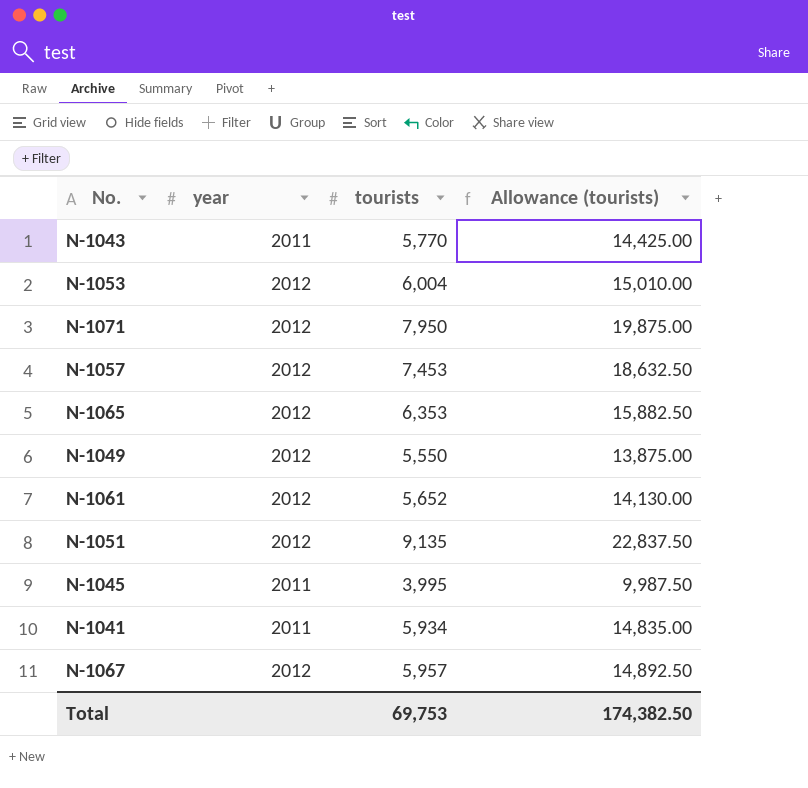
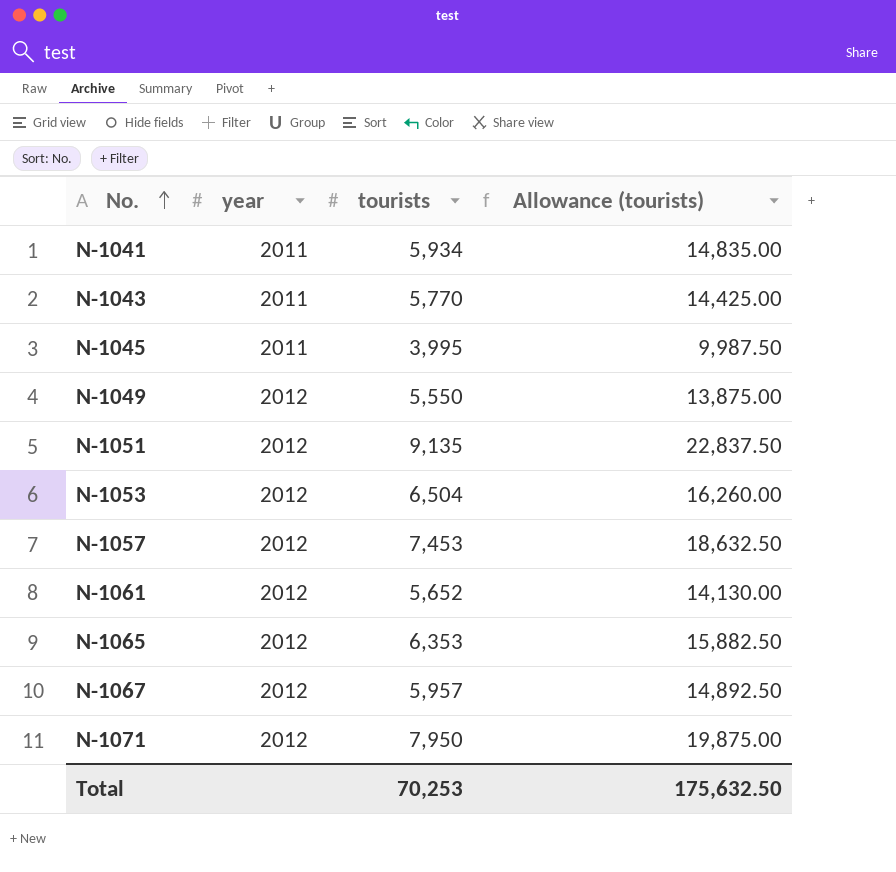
row order: none -> No. ascending
N-1053 | tourists: 6,004 -> 6,504
N-1053 | Allowance (tourists): 15,010.00 -> 16,260.00
Total | tourists: 69,753 -> 70,253
Total | Allowance (tourists): 174,382.50 -> 175,632.50

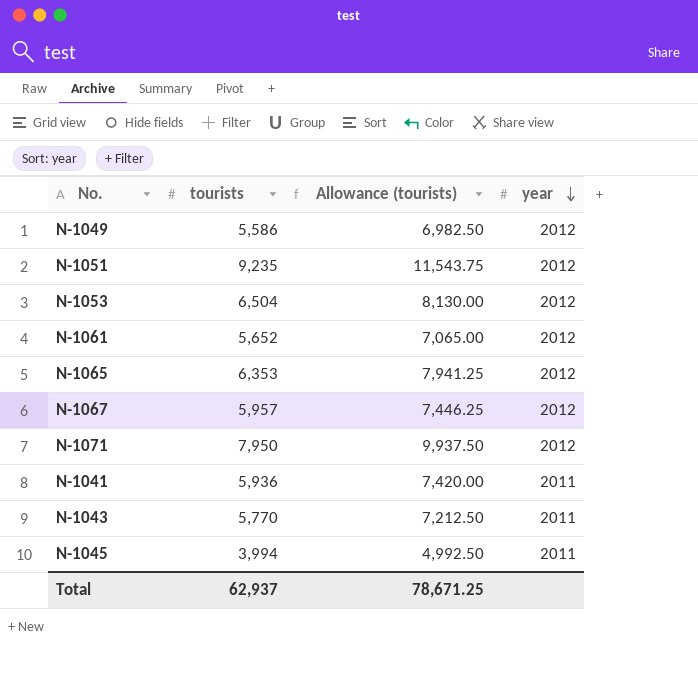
row order: No. ascending -> year descending
column Allowance (tourists) | formula: [tourists] * 2.5 -> [tourists] * 1.25
column year | position: 2 -> 4
row N-1057: 2012 | 7,453 | 18,632.50 -> none
N-1049 | tourists: 5,550 -> 5,586
N-1051 | tourists: 9,135 -> 9,235
N-1041 | tourists: 5,934 -> 5,936
N-1045 | tourists: 3,995 -> 3,994
Total | tourists: 70,253 -> 62,937
Total | Allowance (tourists): 175,632.50 -> 78,671.25

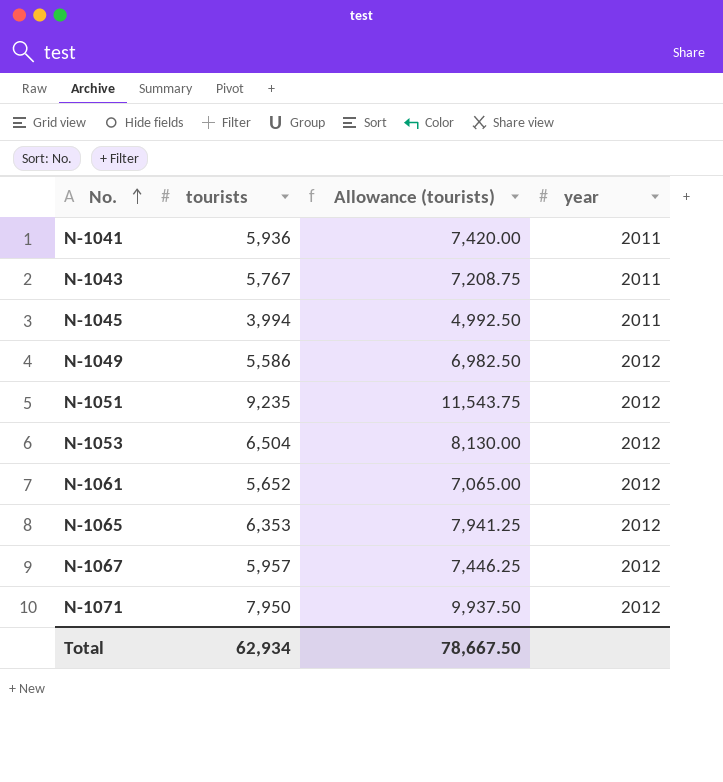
row order: year descending -> No. ascending
N-1043 | tourists: 5,770 -> 5,767
N-1043 | Allowance (tourists): 7,212.50 -> 7,208.75
Total | tourists: 62,937 -> 62,934
Total | Allowance (tourists): 78,671.25 -> 78,667.50

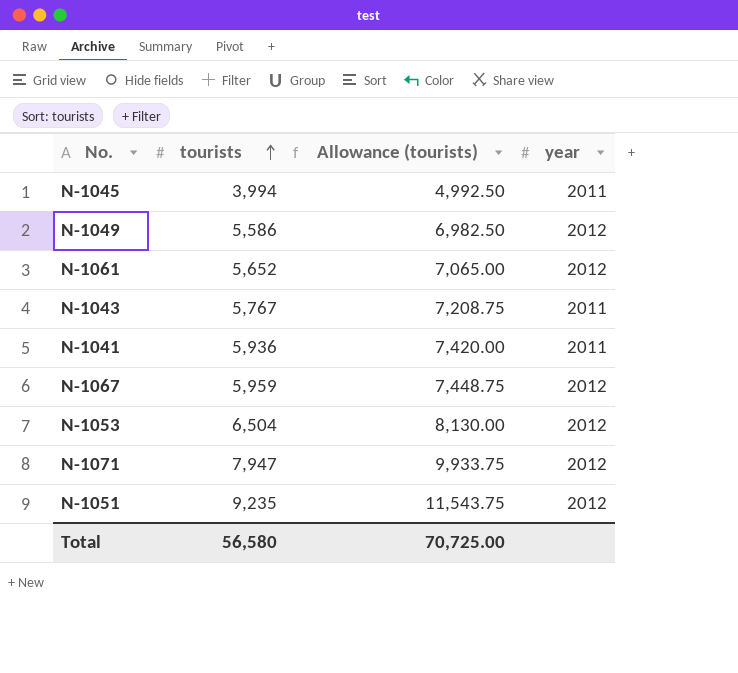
row order: No. ascending -> tourists ascending
row N-1065: 6,353 | 7,941.25 | 2012 -> none
N-1067 | tourists: 5,957 -> 5,959
N-1067 | Allowance (tourists): 7,446.25 -> 7,448.75
N-1071 | tourists: 7,950 -> 7,947
N-1071 | Allowance (tourists): 9,937.50 -> 9,933.75
Total | tourists: 62,934 -> 56,580
Total | Allowance (tourists): 78,667.50 -> 70,725.00

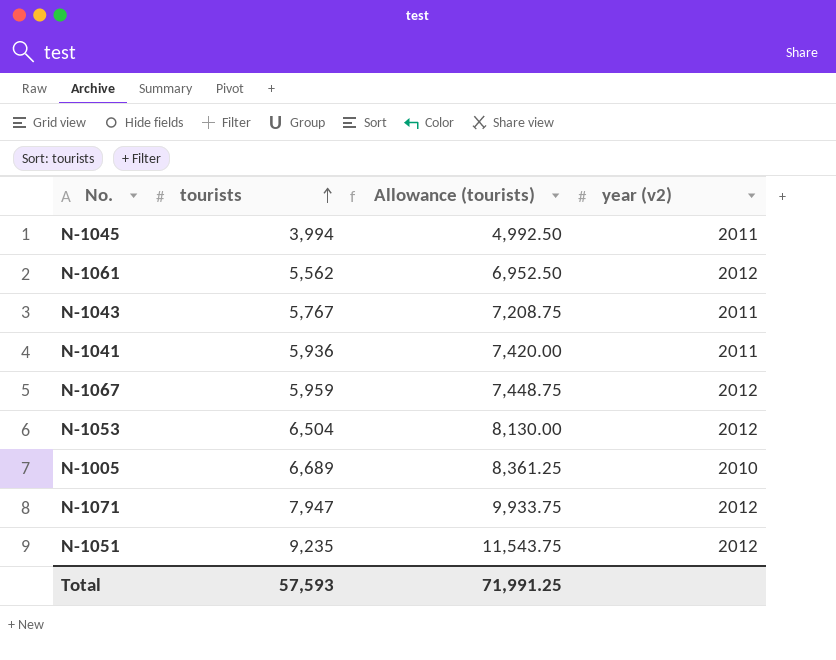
column name: year -> year (v2)
row N-1049: 5,586 | 6,982.50 | 2012 -> none
N-1061 | tourists: 5,652 -> 5,562
N-1061 | Allowance (tourists): 7,065.00 -> 6,952.50
row N-1005: none -> 6,689 | 8,361.25 | 2010
Total | tourists: 56,580 -> 57,593
Total | Allowance (tourists): 70,725.00 -> 71,991.25

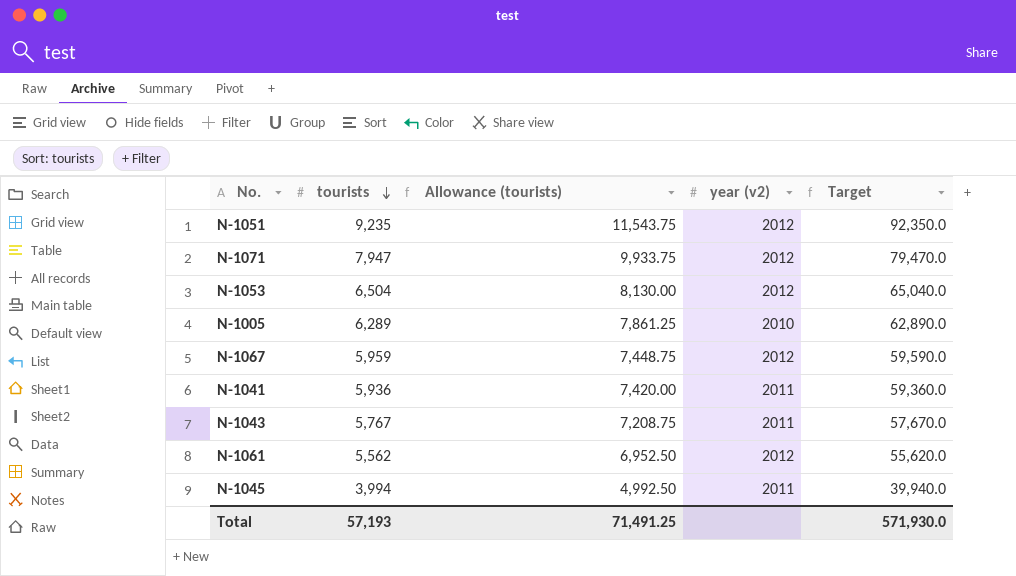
row order: tourists ascending -> tourists descending
column Target | formula: none -> [tourists] * 10
N-1005 | tourists: 6,689 -> 6,289
N-1005 | Allowance (tourists): 8,361.25 -> 7,861.25
Total | tourists: 57,593 -> 57,193
Total | Allowance (tourists): 71,991.25 -> 71,491.25

